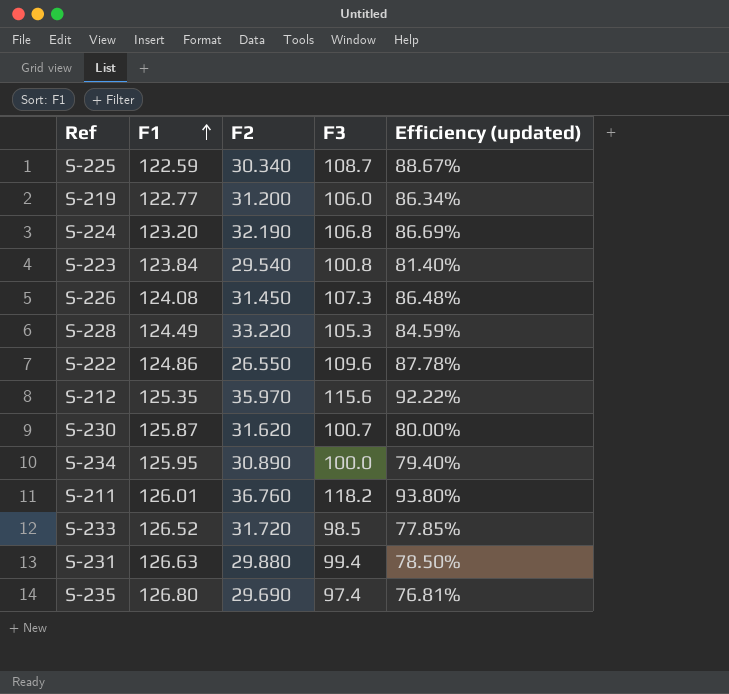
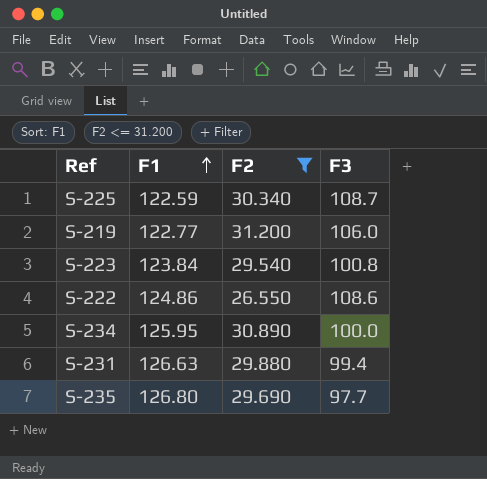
filter: none -> F2 <= 31.200
column Efficiency (updated) | formula: [F3] / [F1] -> none
S-222 | F3: 109.6 -> 108.6
S-235 | F3: 97.4 -> 97.7

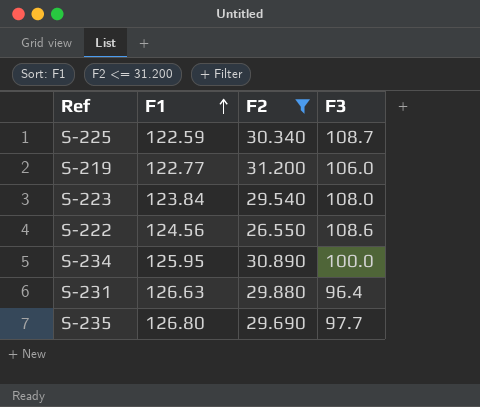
S-223 | F3: 100.8 -> 108.0
S-222 | F1: 124.86 -> 124.56
S-231 | F3: 99.4 -> 96.4

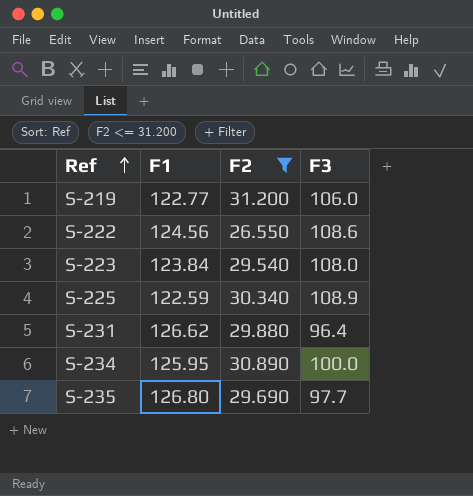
row order: F1 ascending -> Ref ascending
S-225 | F3: 108.7 -> 108.9
S-231 | F1: 126.63 -> 126.62

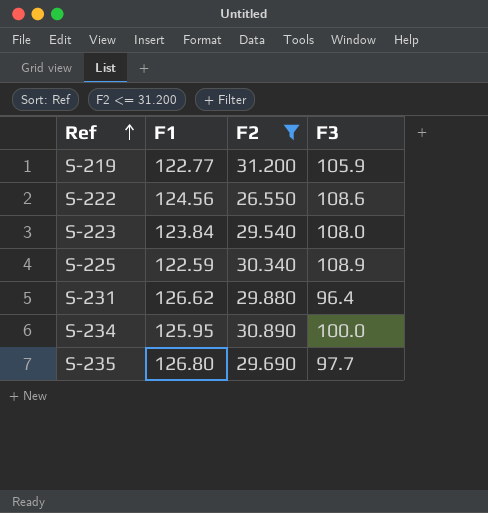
S-219 | F3: 106.0 -> 105.9

